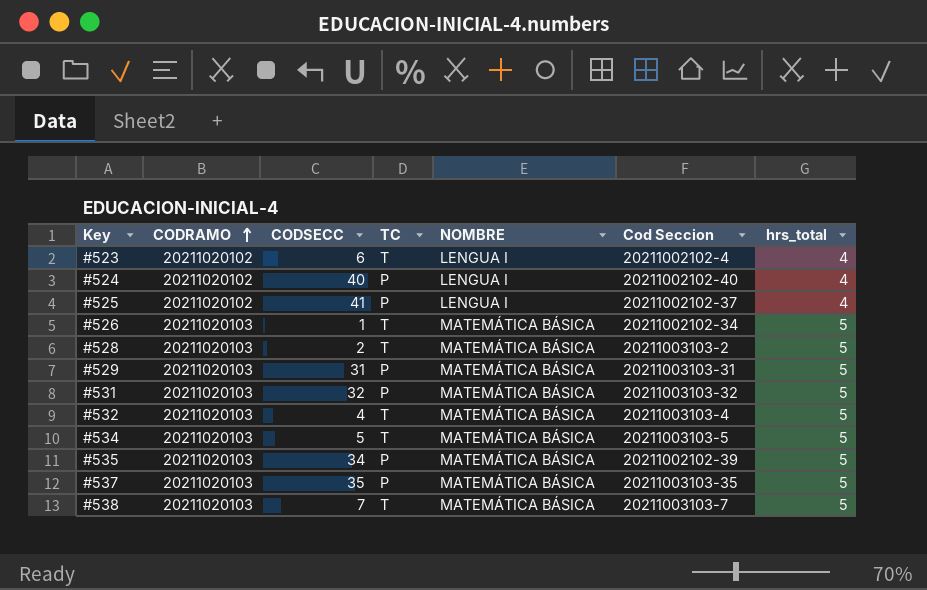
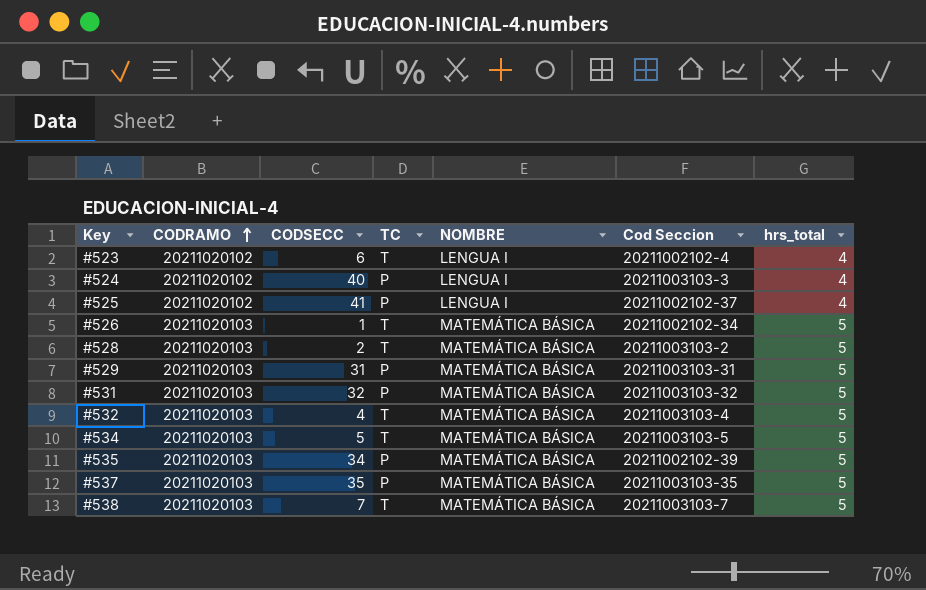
#524 | Cod Seccion: 20211002102-40 -> 20211003103-3

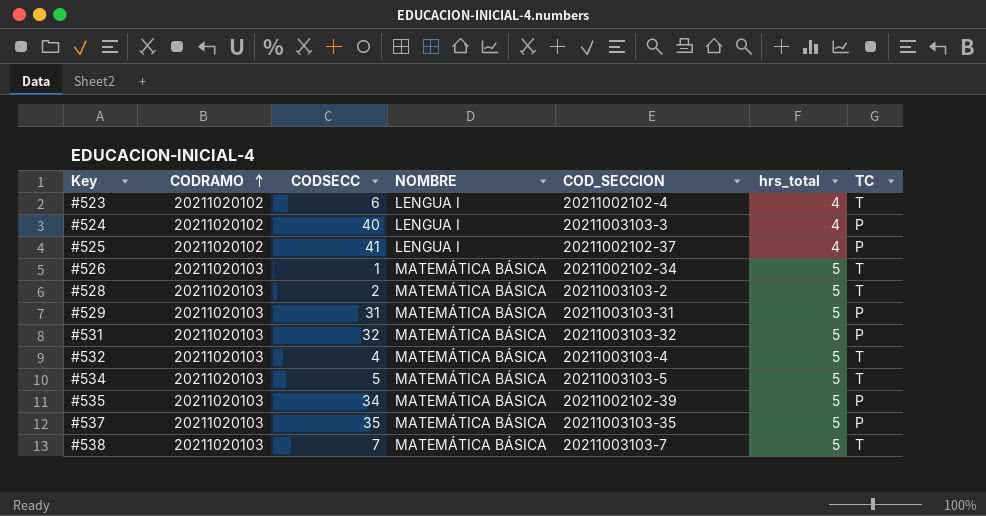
column name: Cod Seccion -> COD_SECCION
column TC | position: 4 -> 7

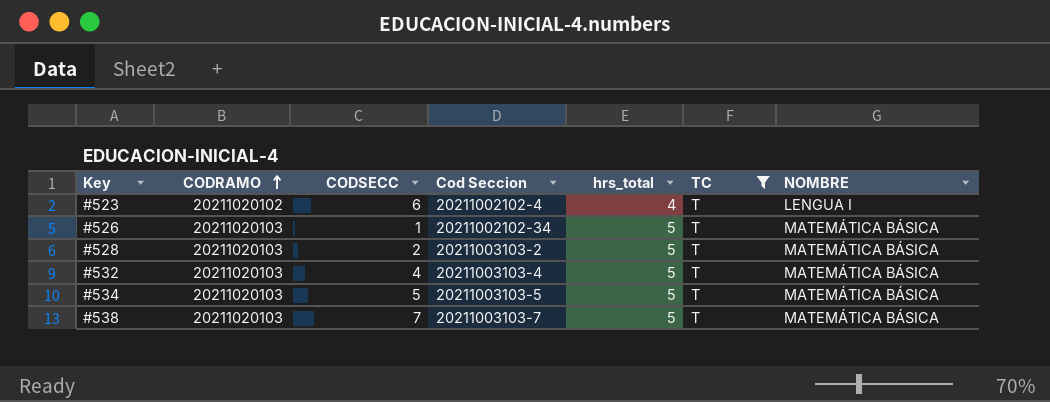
filter: none -> TC = T
column name: COD_SECCION -> Cod Seccion
column NOMBRE | position: 4 -> 7

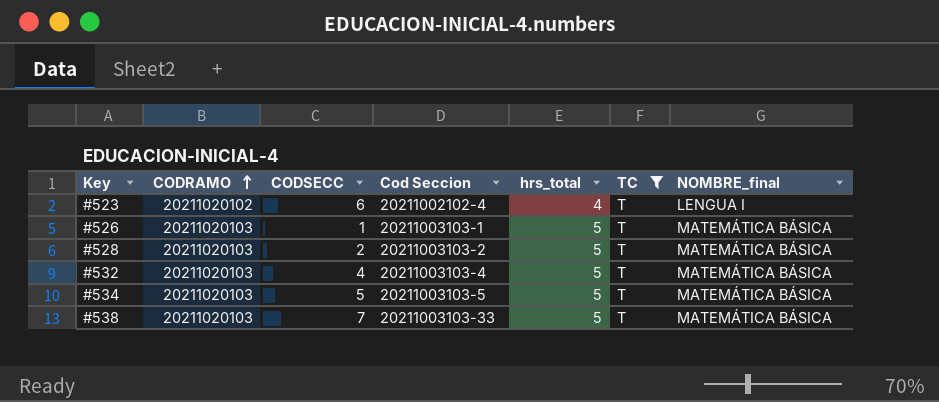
column name: NOMBRE -> NOMBRE_final
#526 | Cod Seccion: 20211002102-34 -> 20211003103-1
#538 | Cod Seccion: 20211003103-7 -> 20211003103-33

